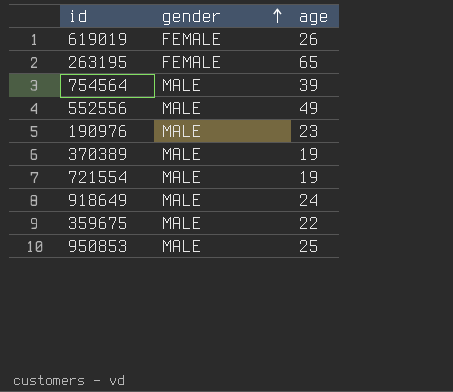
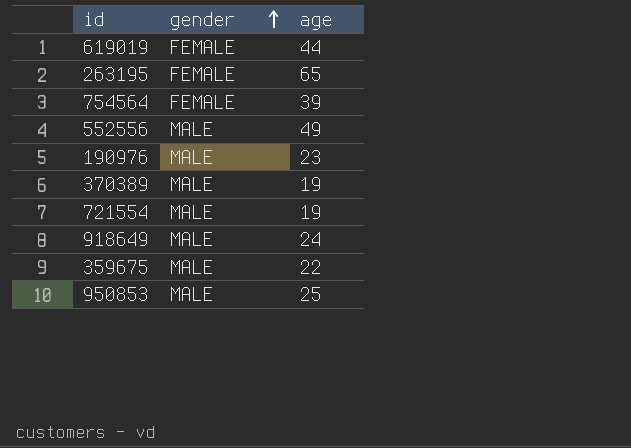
619019 | age: 26 -> 44
754564 | gender: MALE -> FEMALE

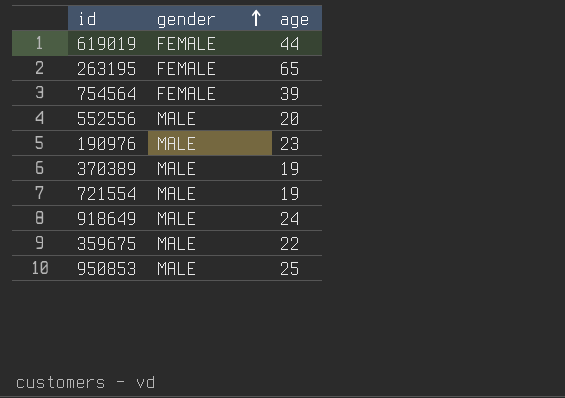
552556 | age: 49 -> 20

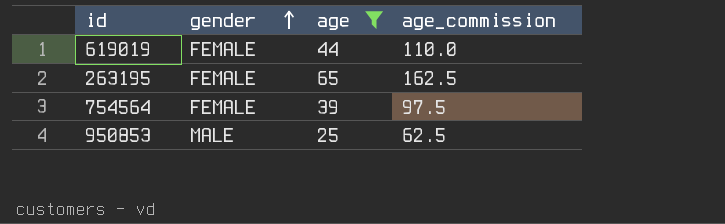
filter: none -> age >= 25
column age_commission | formula: none -> [age] * 2.5

